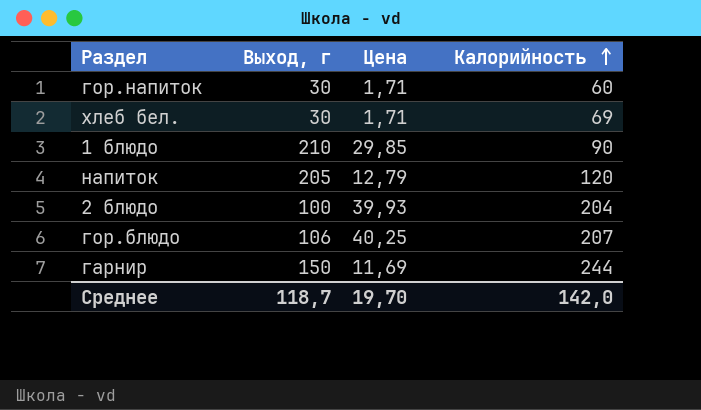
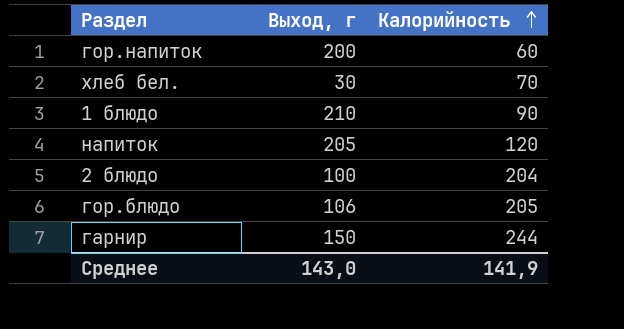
column Цена | position: 3 -> none
гор.напиток | Выход, г: 30 -> 200
хлеб бел. | Калорийность: 69 -> 70
гор.блюдо | Калорийность: 207 -> 205
Среднее | Выход, г: 118,7 -> 143,0
Среднее | Калорийность: 142,0 -> 141,9

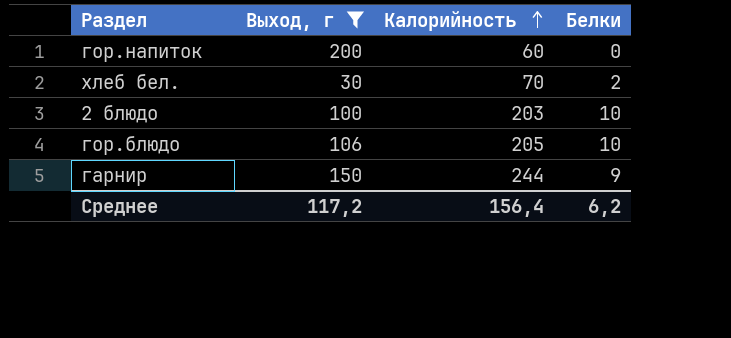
filter: none -> Выход, г <= 200
column Белки | position: none -> 4
2 блюдо | Калорийность: 204 -> 203
Среднее | Выход, г: 143,0 -> 117,2
Среднее | Калорийность: 141,9 -> 156,4

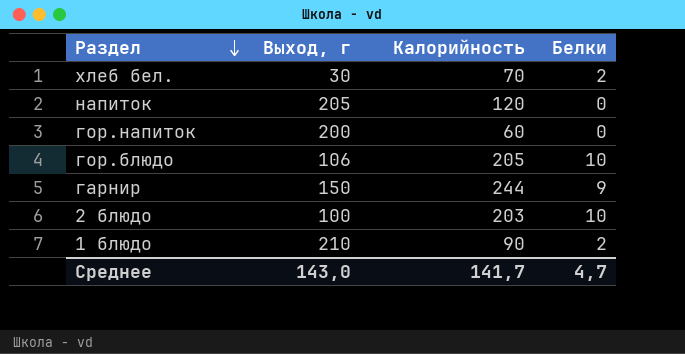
filter: Выход, г <= 200 -> none
row order: Калорийность ascending -> Раздел descending
Среднее | Выход, г: 117,2 -> 143,0
Среднее | Калорийность: 156,4 -> 141,7
Среднее | Белки: 6,2 -> 4,7

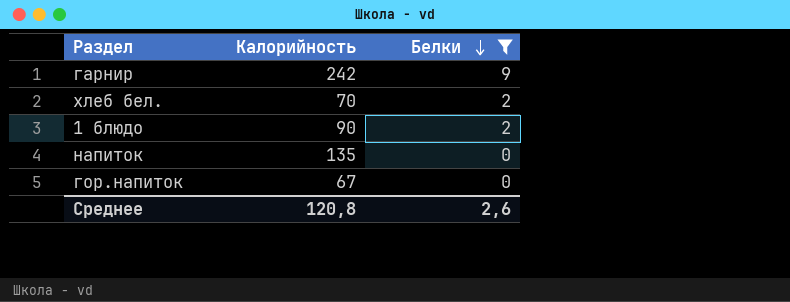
filter: none -> Белки != 10
row order: Раздел descending -> Белки descending
column Выход, г | position: 2 -> none
гарнир | Калорийность: 244 -> 242
напиток | Калорийность: 120 -> 135
гор.напиток | Калорийность: 60 -> 67
Среднее | Калорийность: 141,7 -> 120,8
Среднее | Белки: 4,7 -> 2,6

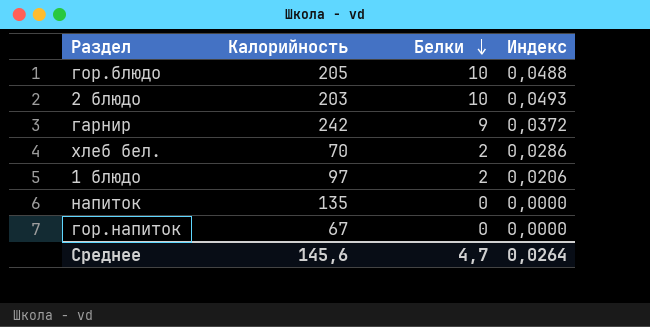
filter: Белки != 10 -> none
column Индекс | formula: none -> [Белки] / [Калорийность]
1 блюдо | Калорийность: 90 -> 97
Среднее | Калорийность: 120,8 -> 145,6
Среднее | Белки: 2,6 -> 4,7

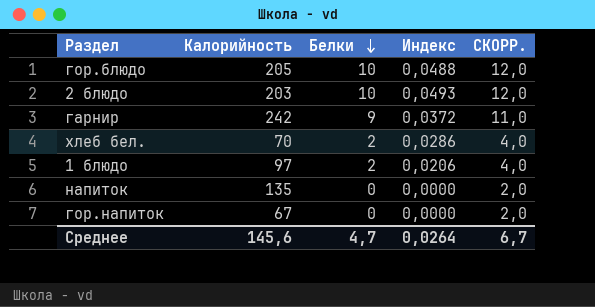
column СКОРР. | formula: none -> [Белки] + 2

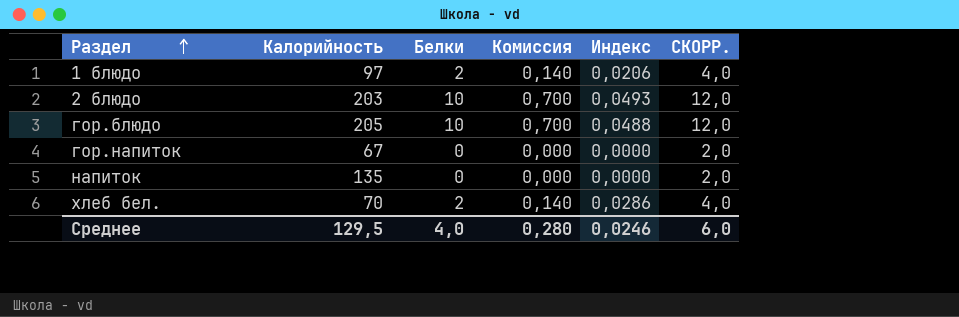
row order: Белки descending -> Раздел ascending
column Комиссия | formula: none -> [Белки] * 0,07
row гарнир: 242 | 9 | 0,0372 | 11,0 -> none
Среднее | Калорийность: 145,6 -> 129,5
Среднее | Белки: 4,7 -> 4,0
Среднее | Индекс: 0,0264 -> 0,0246
Среднее | СКОРР.: 6,7 -> 6,0

